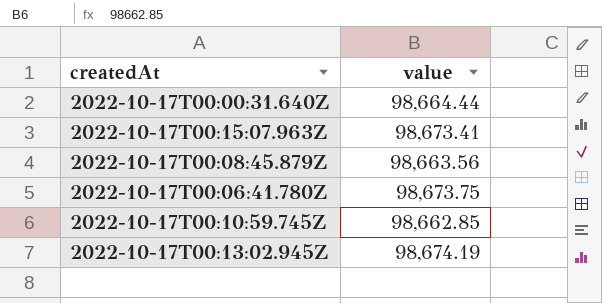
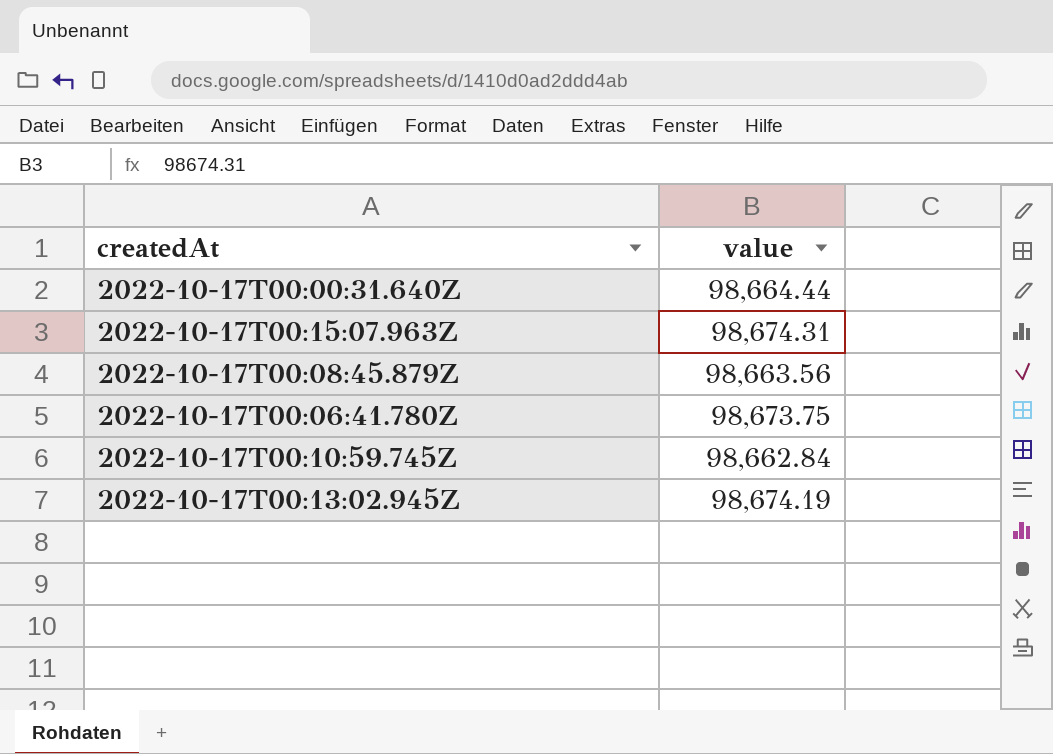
2022-10-17T00:15:07.963Z | value: 98,673.41 -> 98,674.31
2022-10-17T00:10:59.745Z | value: 98,662.85 -> 98,662.84

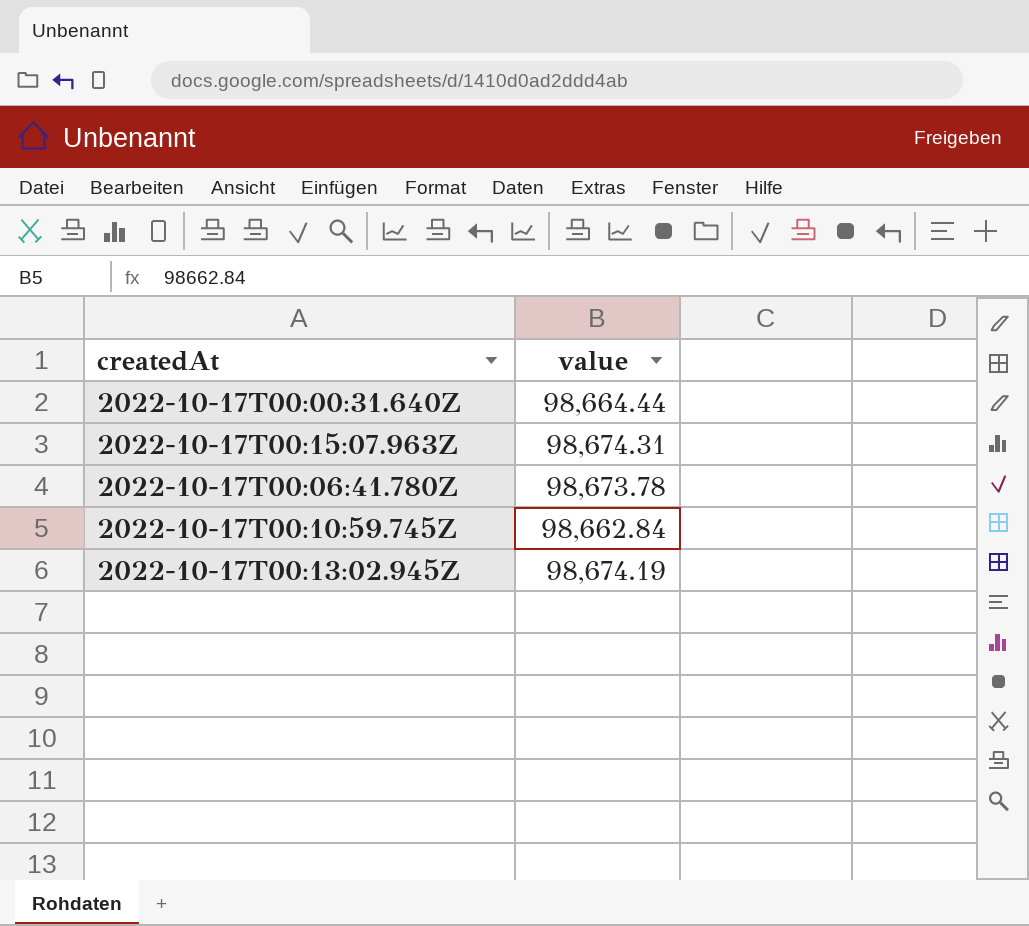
row 2022-10-17T00:08:45.879Z: 98,663.56 -> none
2022-10-17T00:06:41.780Z | value: 98,673.75 -> 98,673.78

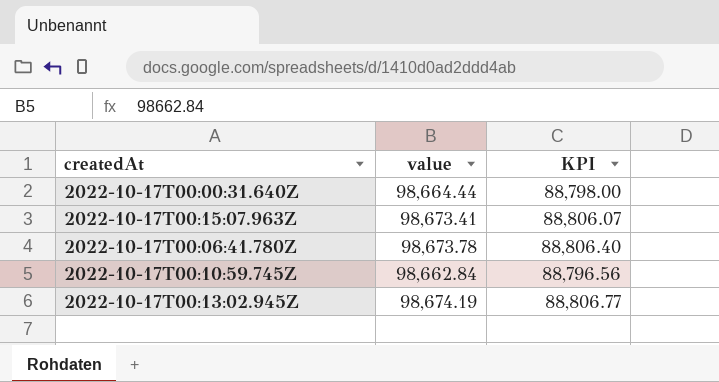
column KPI | formula: none -> [value] * 0.9
2022-10-17T00:15:07.963Z | value: 98,674.31 -> 98,673.41

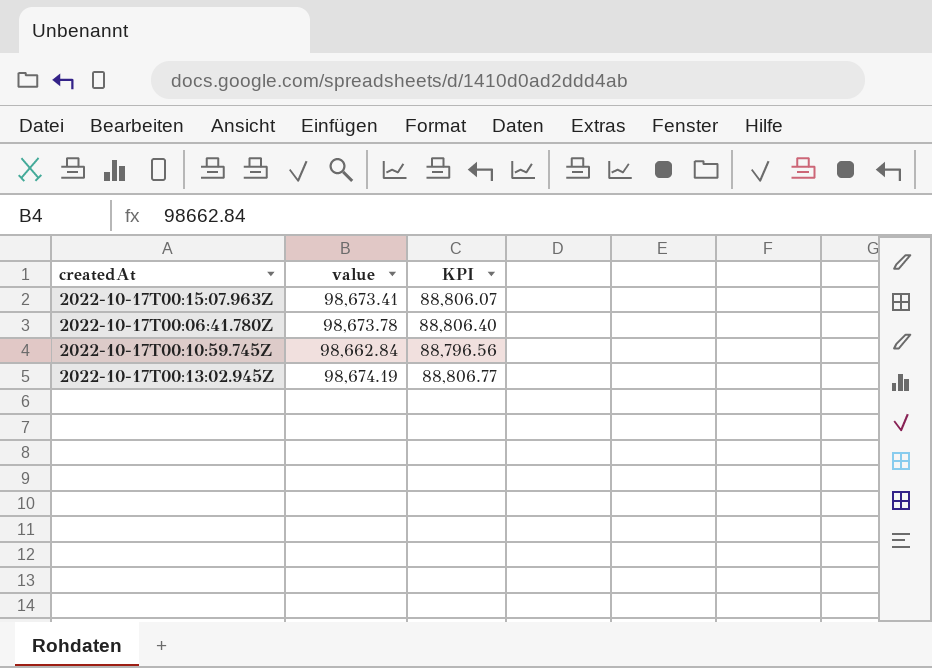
row 2022-10-17T00:00:31.640Z: 98,664.44 | 88,798.00 -> none

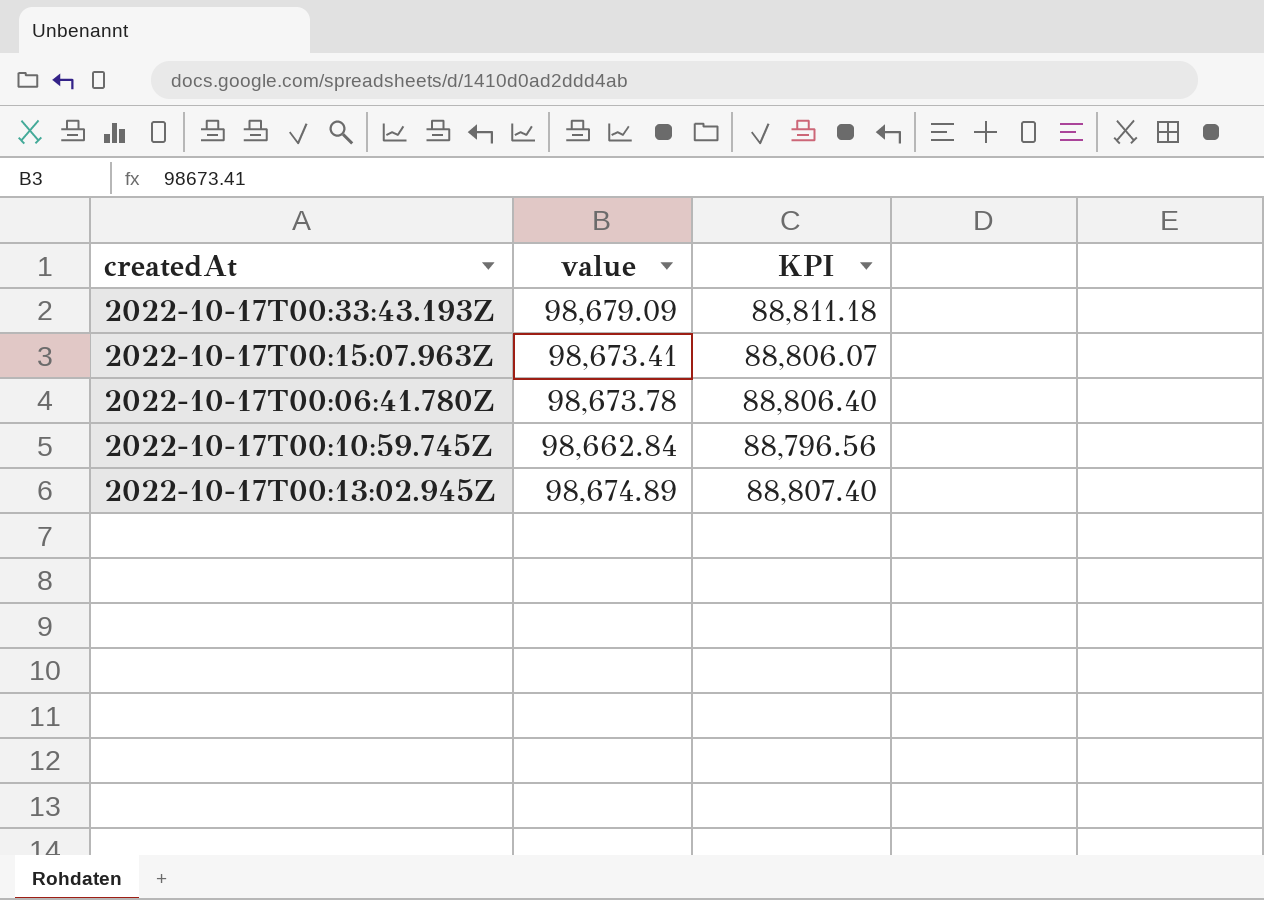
row 2022-10-17T00:33:43.193Z: none -> 98,679.09 | 88,811.18
2022-10-17T00:13:02.945Z | value: 98,674.19 -> 98,674.89
2022-10-17T00:13:02.945Z | KPI: 88,806.77 -> 88,807.40

